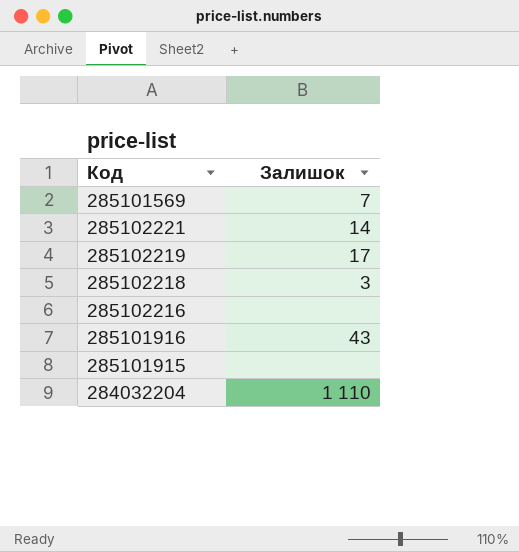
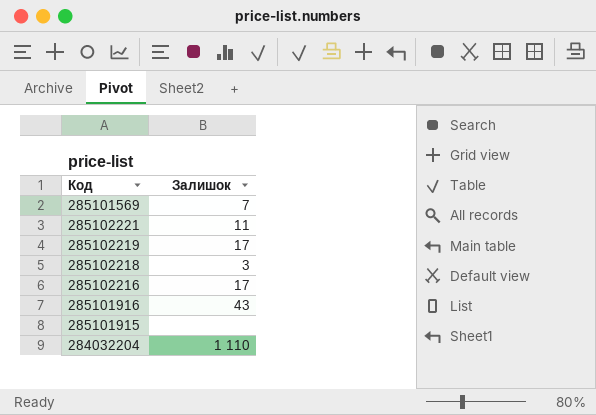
285102221 | Залишок: 14 -> 11
285102216 | Залишок: none -> 17

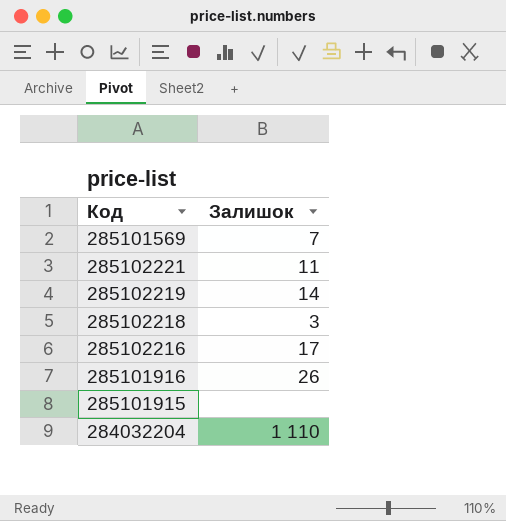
285102219 | Залишок: 17 -> 14
285101916 | Залишок: 43 -> 26

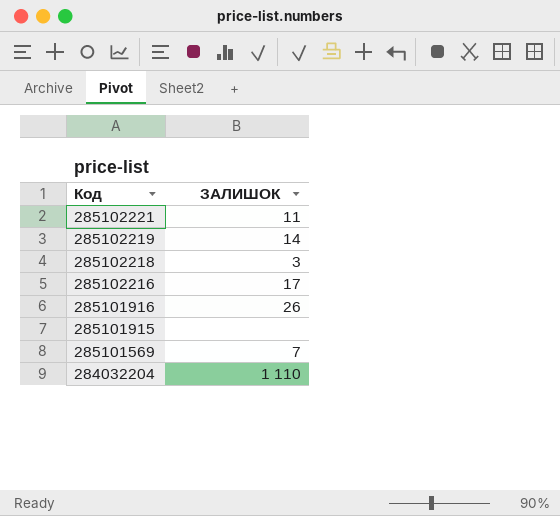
row order: none -> Код descending
column name: Залишок -> ЗАЛИШОК

